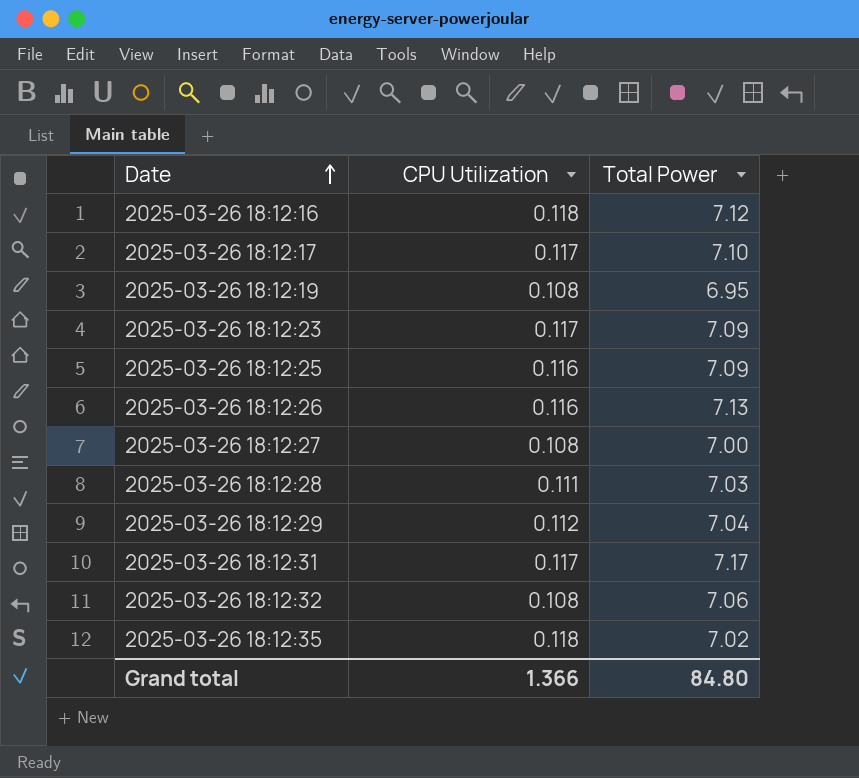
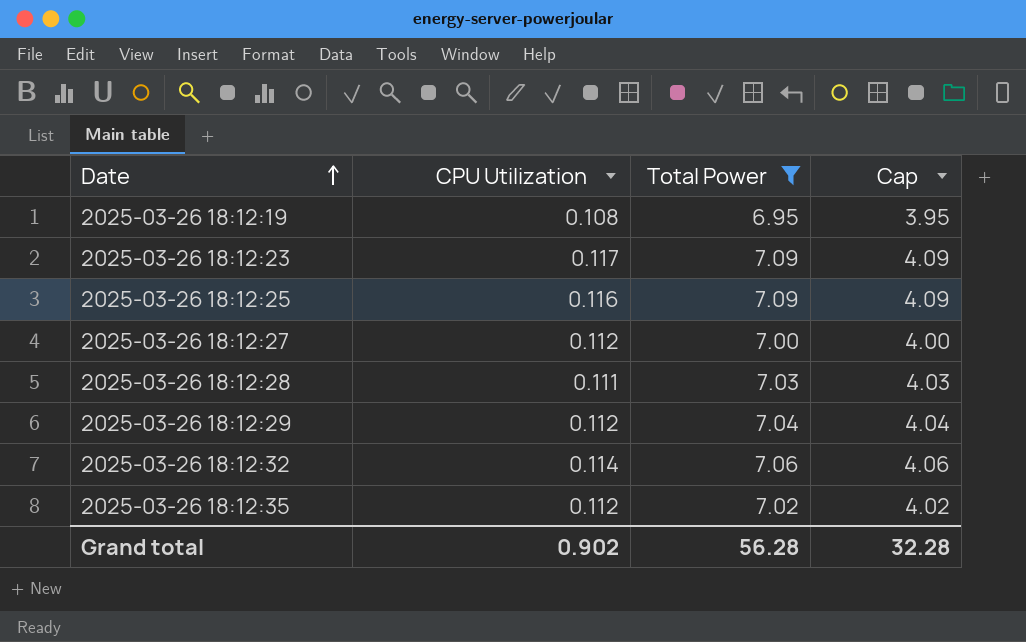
filter: none -> Total Power <= 7.09
column Cap | formula: none -> [Total Power] - 3
2025-03-26 18:12:27 | CPU Utilization: 0.108 -> 0.112
2025-03-26 18:12:32 | CPU Utilization: 0.108 -> 0.114
2025-03-26 18:12:35 | CPU Utilization: 0.118 -> 0.112
Grand total | CPU Utilization: 1.366 -> 0.902
Grand total | Total Power: 84.80 -> 56.28

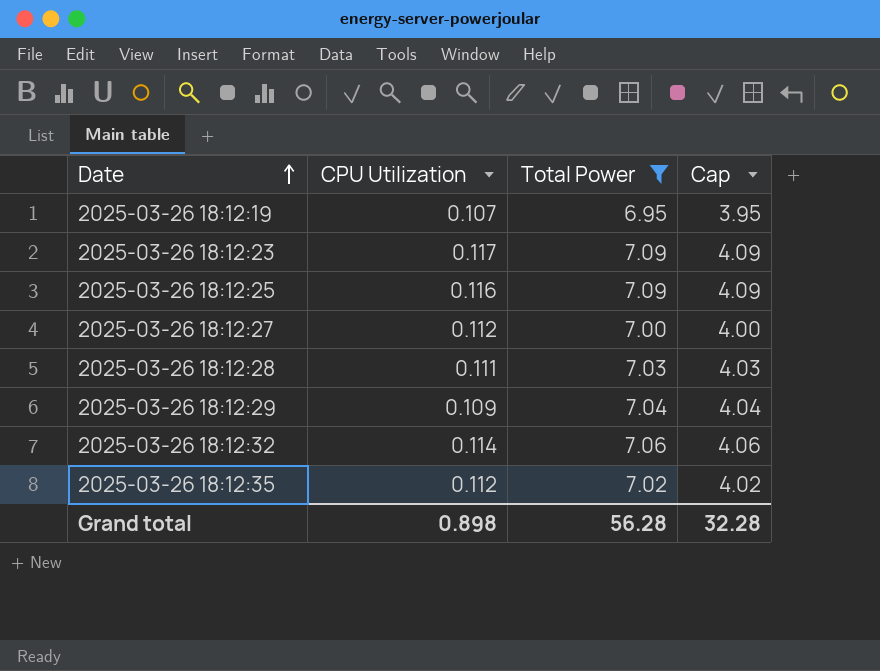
2025-03-26 18:12:19 | CPU Utilization: 0.108 -> 0.107
2025-03-26 18:12:29 | CPU Utilization: 0.112 -> 0.109
Grand total | CPU Utilization: 0.902 -> 0.898

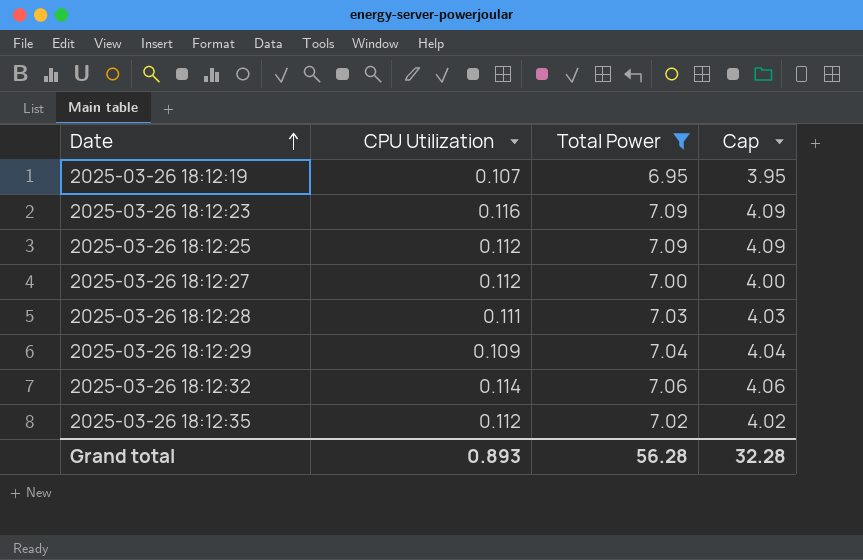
2025-03-26 18:12:23 | CPU Utilization: 0.117 -> 0.116
2025-03-26 18:12:25 | CPU Utilization: 0.116 -> 0.112
Grand total | CPU Utilization: 0.898 -> 0.893

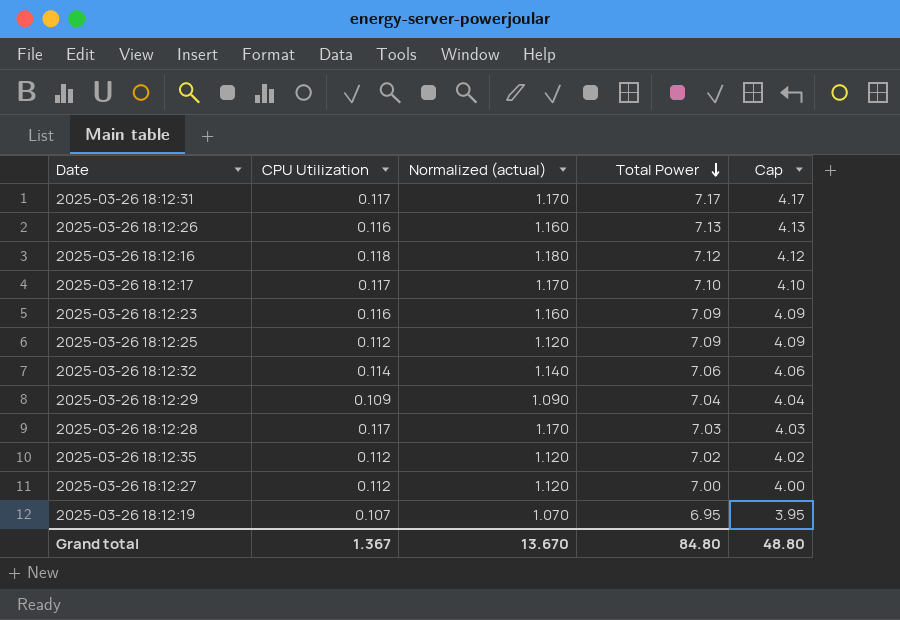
filter: Total Power <= 7.09 -> none
row order: Date ascending -> Total Power descending
column Normalized (actual) | formula: none -> [CPU Utilization] * 10
2025-03-26 18:12:28 | CPU Utilization: 0.111 -> 0.117
Grand total | CPU Utilization: 0.893 -> 1.367
Grand total | Total Power: 56.28 -> 84.80
Grand total | Cap: 32.28 -> 48.80

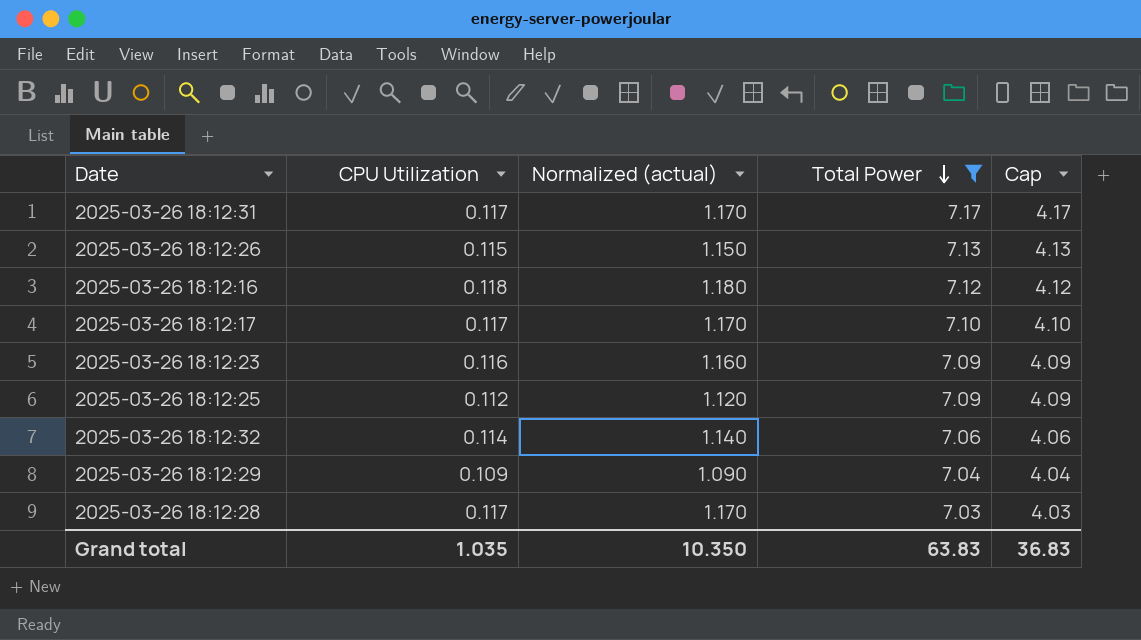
filter: none -> Total Power >= 7.03
2025-03-26 18:12:26 | CPU Utilization: 0.116 -> 0.115
2025-03-26 18:12:26 | Normalized (actual): 1.160 -> 1.150
Grand total | CPU Utilization: 1.367 -> 1.035
Grand total | Normalized (actual): 13.670 -> 10.350
Grand total | Total Power: 84.80 -> 63.83
Grand total | Cap: 48.80 -> 36.83

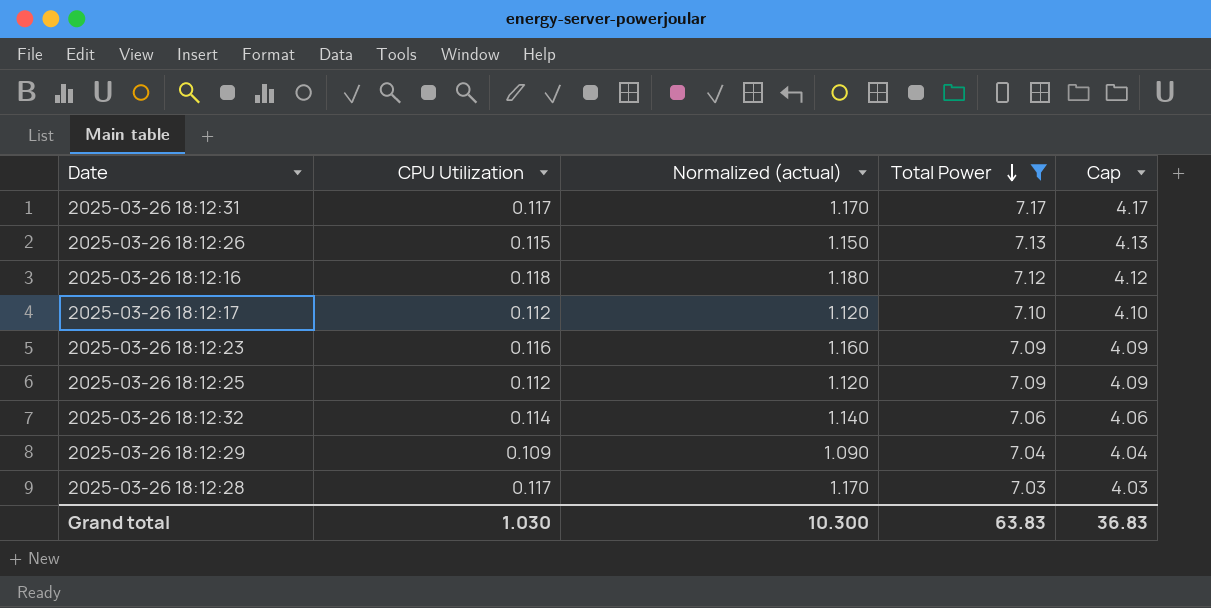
2025-03-26 18:12:17 | CPU Utilization: 0.117 -> 0.112
2025-03-26 18:12:17 | Normalized (actual): 1.170 -> 1.120
Grand total | CPU Utilization: 1.035 -> 1.030
Grand total | Normalized (actual): 10.350 -> 10.300

